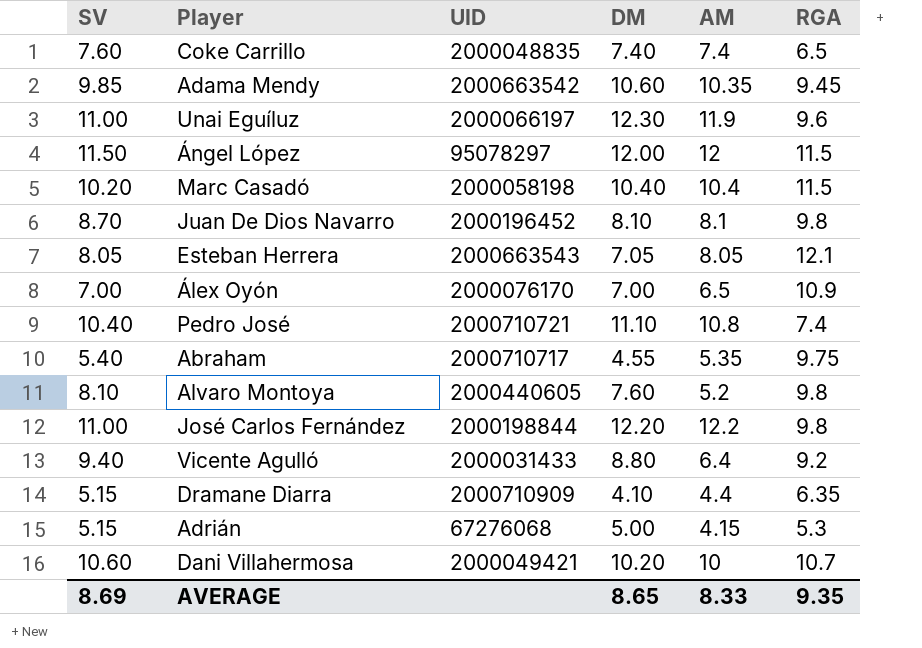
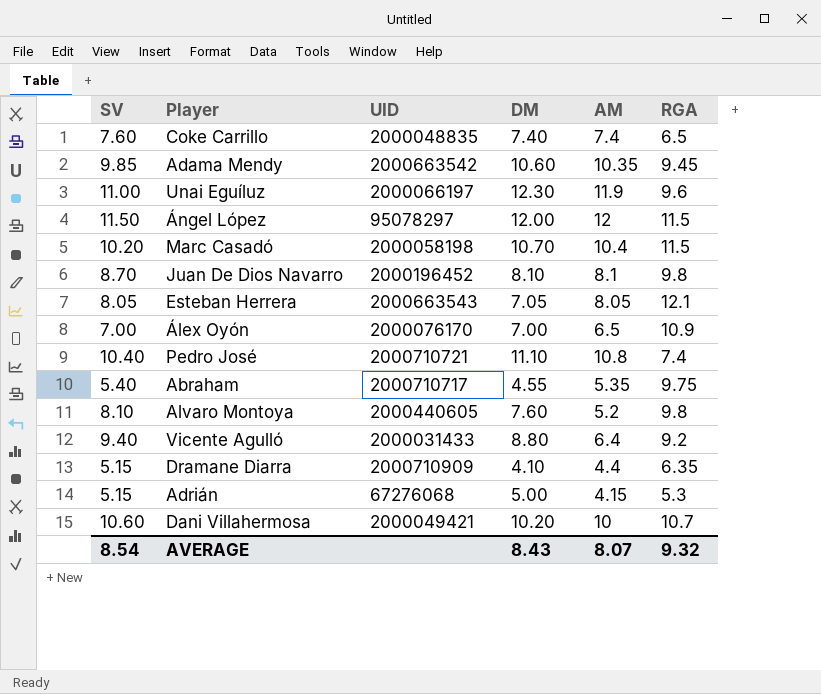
row José Carlos Fernández: 11.00 | 2000198844 | 12.20 | 12.2 | 9.8 -> none
Marc Casadó | DM: 10.40 -> 10.70
AVERAGE | SV: 8.69 -> 8.54
AVERAGE | DM: 8.65 -> 8.43
AVERAGE | AM: 8.33 -> 8.07
AVERAGE | RGA: 9.35 -> 9.32

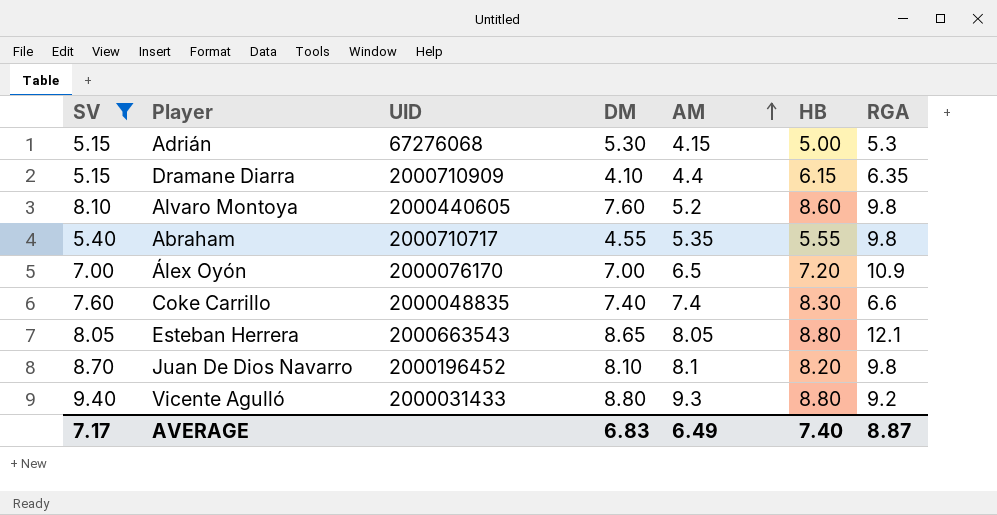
filter: none -> SV <= 9.40
row order: none -> AM ascending
column HB | position: none -> 6
Adrián | DM: 5.00 -> 5.30
Abraham | RGA: 9.75 -> 9.8
Coke Carrillo | RGA: 6.5 -> 6.6
Esteban Herrera | DM: 7.05 -> 8.65
Vicente Agulló | AM: 6.4 -> 9.3
AVERAGE | SV: 8.54 -> 7.17
AVERAGE | DM: 8.43 -> 6.83
AVERAGE | AM: 8.07 -> 6.49
AVERAGE | RGA: 9.32 -> 8.87

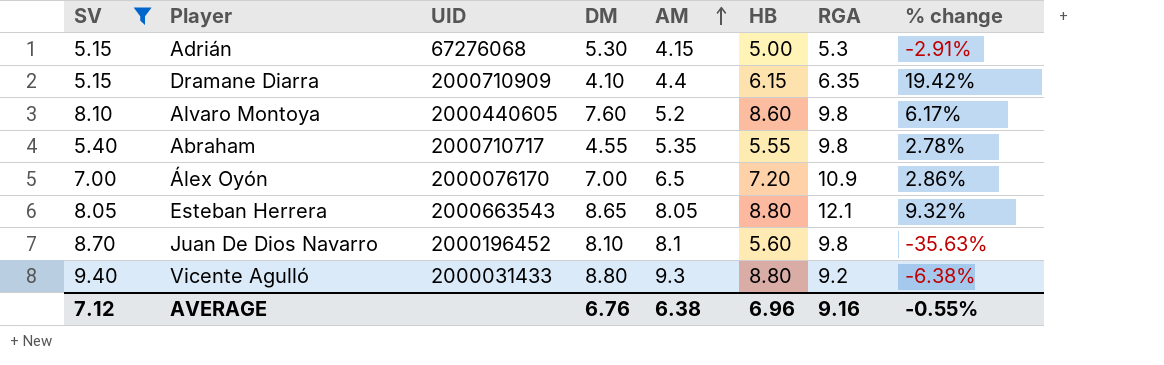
column % change | formula: none -> ([HB] - [SV]) / [SV]
row Coke Carrillo: 7.60 | 2000048835 | 7.40 | 7.4 | 8.30 | 6.6 -> none
Juan De Dios Navarro | HB: 8.20 -> 5.60
AVERAGE | SV: 7.17 -> 7.12
AVERAGE | DM: 6.83 -> 6.76
AVERAGE | AM: 6.49 -> 6.38
AVERAGE | HB: 7.40 -> 6.96
AVERAGE | RGA: 8.87 -> 9.16

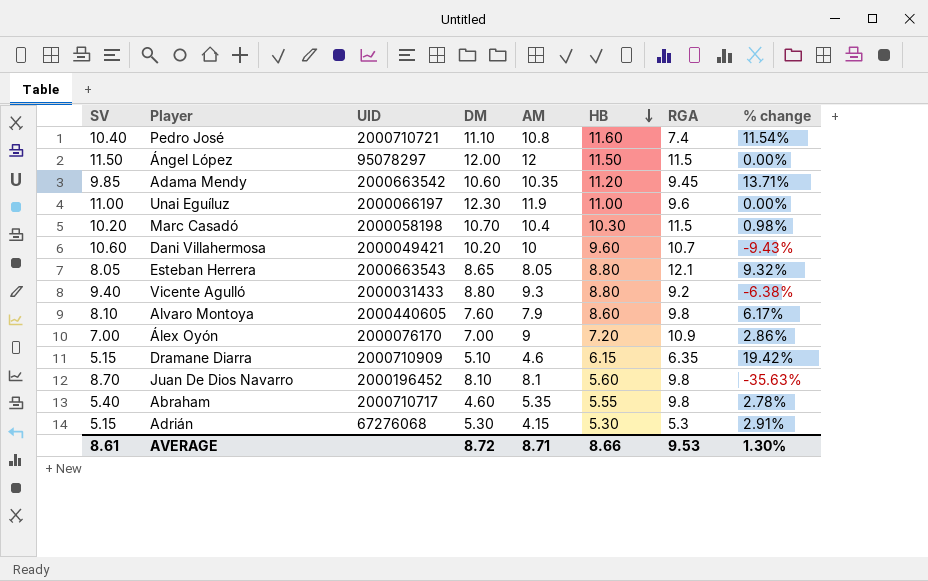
filter: SV <= 9.40 -> none
row order: AM ascending -> HB descending
Alvaro Montoya | AM: 5.2 -> 7.9
Álex Oyón | AM: 6.5 -> 9
Dramane Diarra | DM: 4.10 -> 5.10
Dramane Diarra | AM: 4.4 -> 4.6
Abraham | DM: 4.55 -> 4.60
Adrián | HB: 5.00 -> 5.30
Adrián | % change: -2.91% -> 2.91%
AVERAGE | SV: 7.12 -> 8.61
AVERAGE | DM: 6.76 -> 8.72
AVERAGE | AM: 6.38 -> 8.71
AVERAGE | HB: 6.96 -> 8.66
AVERAGE | RGA: 9.16 -> 9.53
AVERAGE | % change: -0.55% -> 1.30%

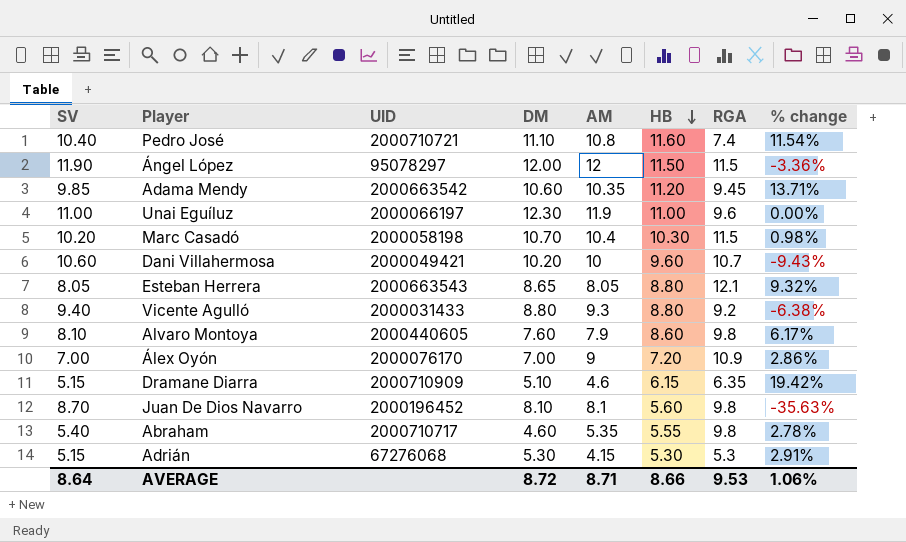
Ángel López | SV: 11.50 -> 11.90
Ángel López | % change: 0.00% -> -3.36%
AVERAGE | SV: 8.61 -> 8.64
AVERAGE | % change: 1.30% -> 1.06%

